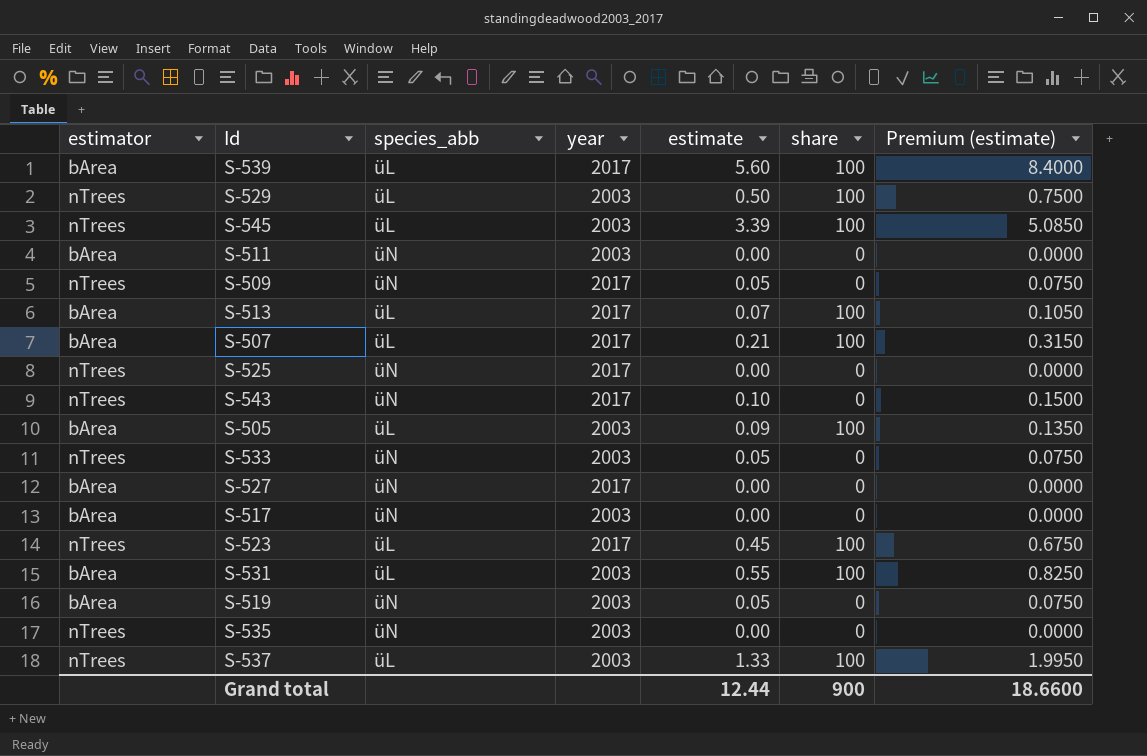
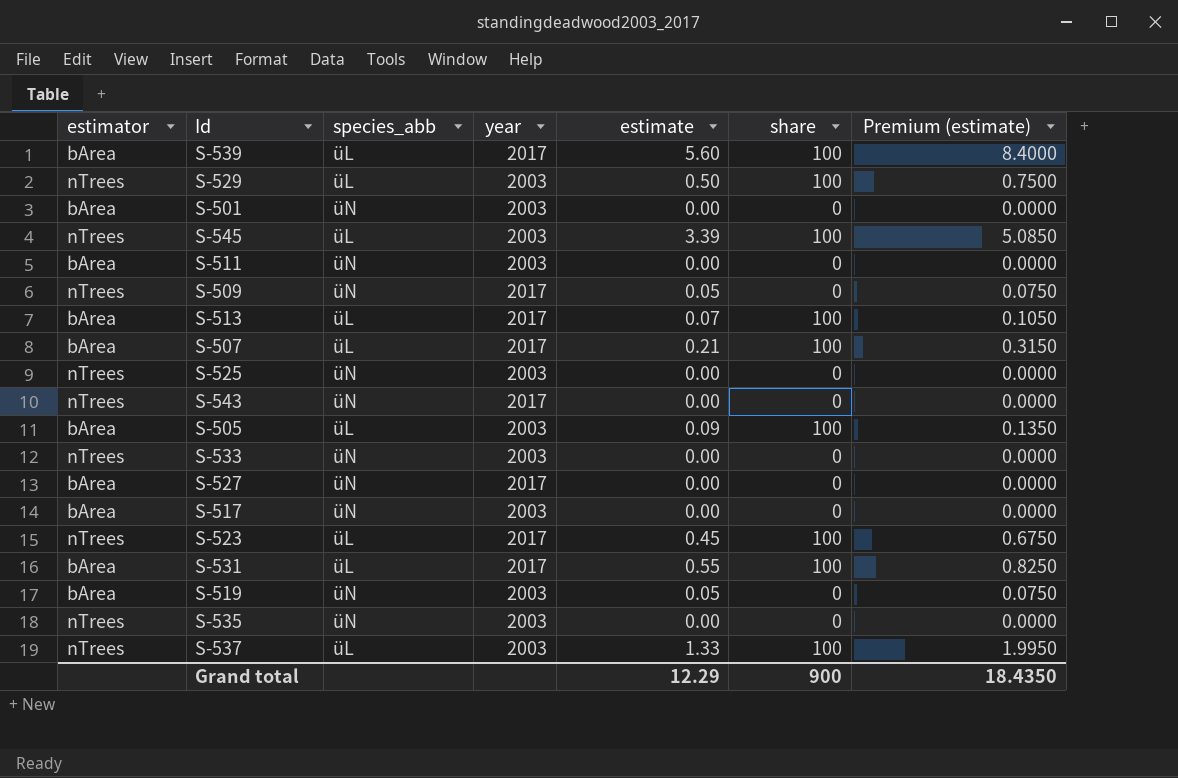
row S-501: none -> bArea | üN | 2003 | 0.00 | 0 | 0.0000
S-525 | year: 2017 -> 2003
S-543 | estimate: 0.10 -> 0.00
S-543 | Premium (estimate): 0.1500 -> 0.0000
S-533 | estimate: 0.05 -> 0.00
S-533 | Premium (estimate): 0.0750 -> 0.0000
S-531 | year: 2003 -> 2017
Grand total | estimate: 12.44 -> 12.29
Grand total | Premium (estimate): 18.6600 -> 18.4350

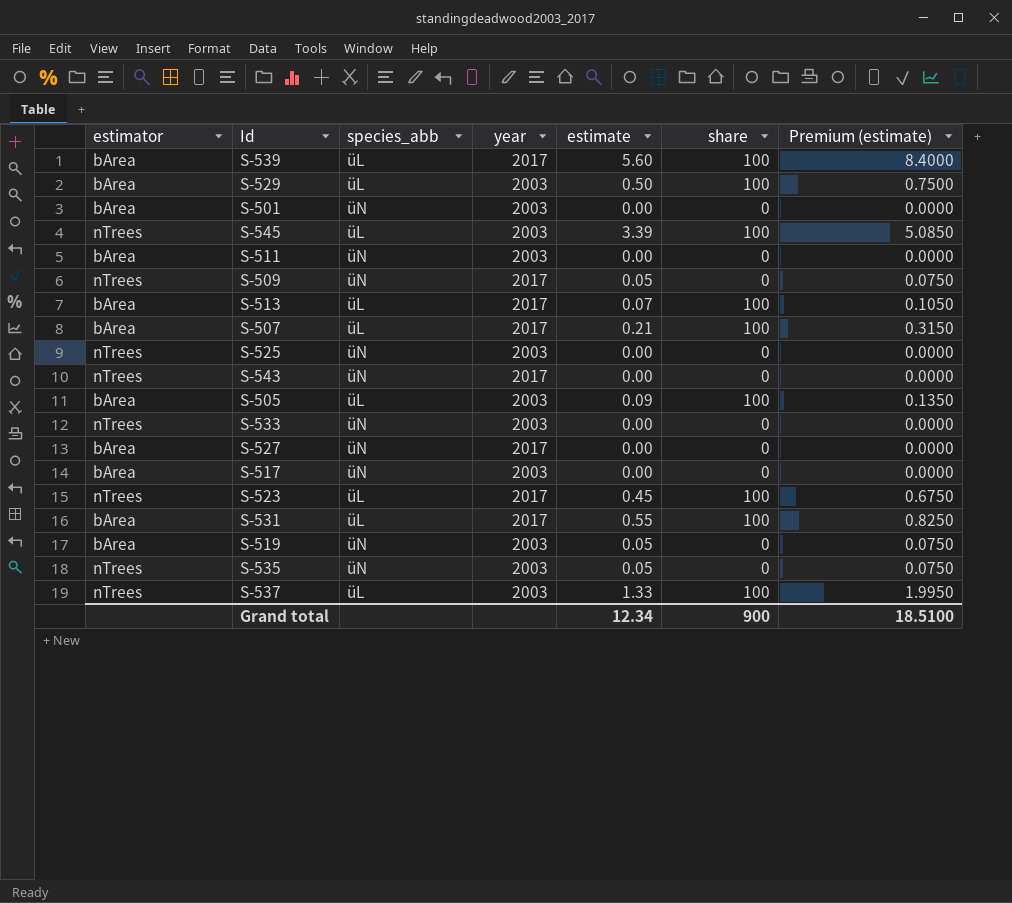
S-529 | estimator: nTrees -> bArea
S-535 | estimate: 0.00 -> 0.05
S-535 | Premium (estimate): 0.0000 -> 0.0750
Grand total | estimate: 12.29 -> 12.34
Grand total | Premium (estimate): 18.4350 -> 18.5100

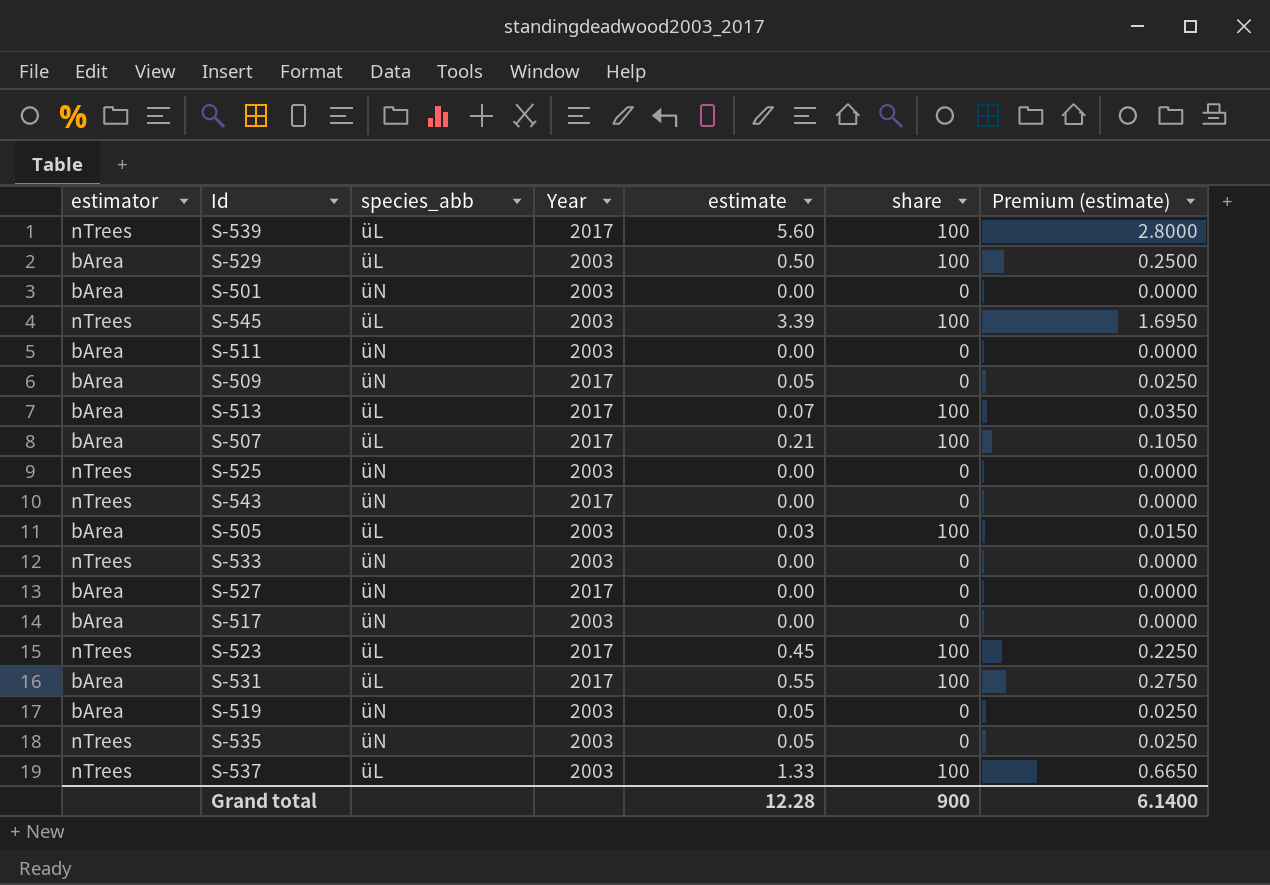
column name: year -> Year
column Premium (estimate) | formula: [estimate] * 1.5 -> [estimate] * 0.5
S-539 | estimator: bArea -> nTrees
S-509 | estimator: nTrees -> bArea
S-505 | estimate: 0.09 -> 0.03
Grand total | estimate: 12.34 -> 12.28
Grand total | Premium (estimate): 18.5100 -> 6.1400

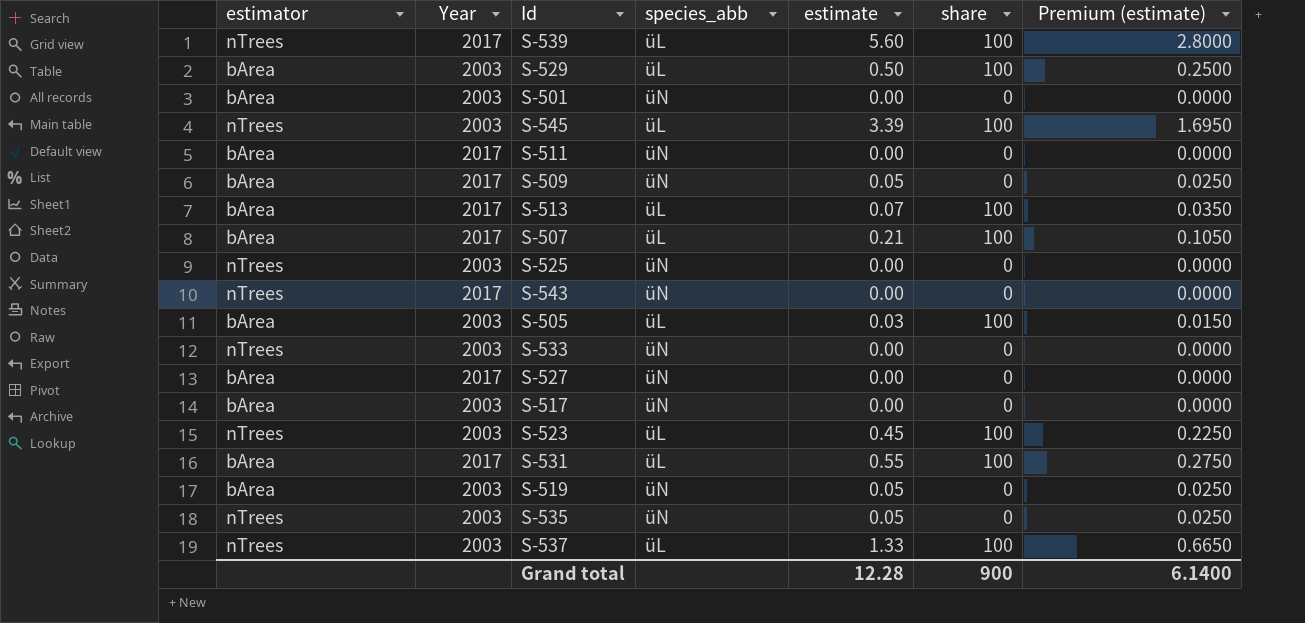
column Year | position: 4 -> 2
S-511 | Year: 2003 -> 2017
S-523 | Year: 2017 -> 2003

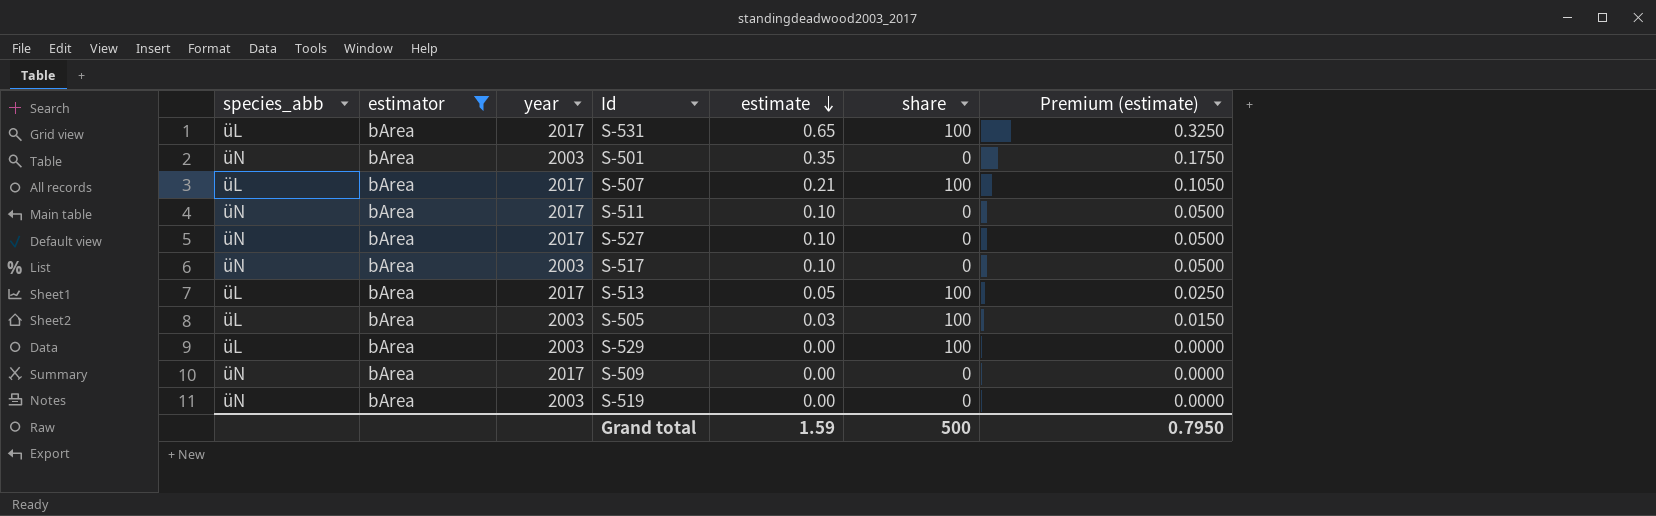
filter: none -> estimator = bArea
row order: none -> estimate descending
column species_abb | position: 4 -> 1
column name: Year -> year
S-531 | estimate: 0.55 -> 0.65
S-531 | Premium (estimate): 0.2750 -> 0.3250
S-501 | estimate: 0.00 -> 0.35
S-501 | Premium (estimate): 0.0000 -> 0.1750
S-511 | estimate: 0.00 -> 0.10
S-511 | Premium (estimate): 0.0000 -> 0.0500
S-527 | estimate: 0.00 -> 0.10
S-527 | Premium (estimate): 0.0000 -> 0.0500
S-517 | estimate: 0.00 -> 0.10
S-517 | Premium (estimate): 0.0000 -> 0.0500
S-513 | estimate: 0.07 -> 0.05
S-513 | Premium (estimate): 0.0350 -> 0.0250
S-529 | estimate: 0.50 -> 0.00
S-529 | Premium (estimate): 0.2500 -> 0.0000
S-509 | estimate: 0.05 -> 0.00
S-509 | Premium (estimate): 0.0250 -> 0.0000
S-519 | estimate: 0.05 -> 0.00
S-519 | Premium (estimate): 0.0250 -> 0.0000
Grand total | estimate: 12.28 -> 1.59
Grand total | share: 900 -> 500
Grand total | Premium (estimate): 6.1400 -> 0.7950

